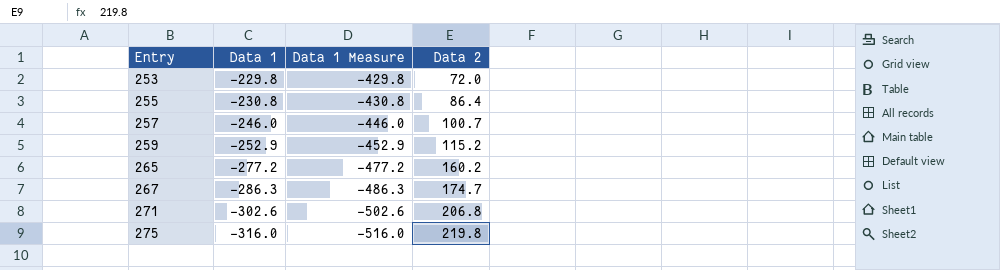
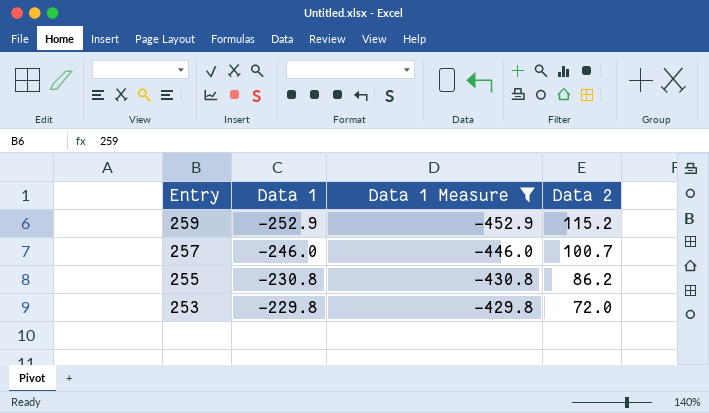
filter: none -> Data 1 Measure >= -452.9
row order: Entry ascending -> Entry descending
255 | Data 2: 86.4 -> 86.2

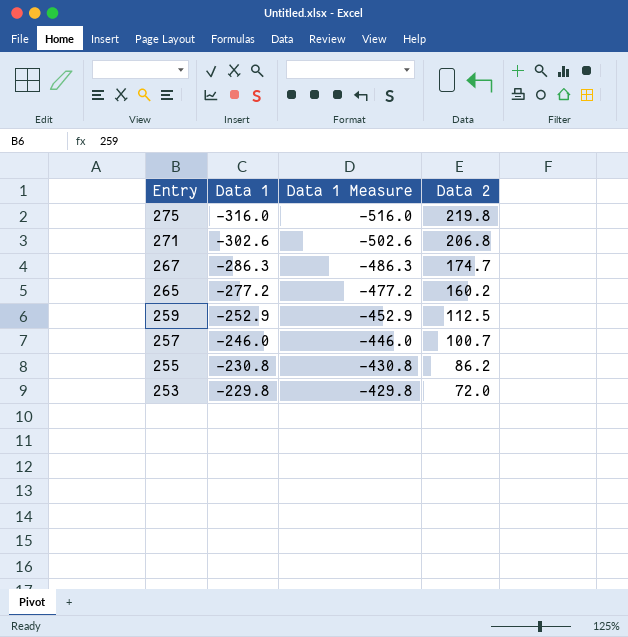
filter: Data 1 Measure >= -452.9 -> none
259 | Data 2: 115.2 -> 112.5

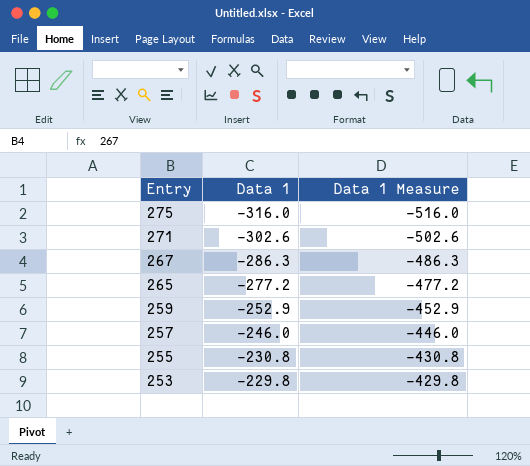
column Data 2 | position: 4 -> none

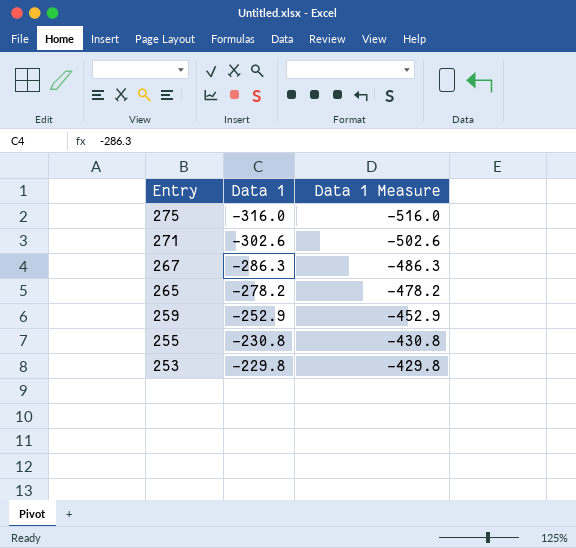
row 257: -246.0 | -446.0 -> none
265 | Data 1: -277.2 -> -278.2
265 | Data 1 Measure: -477.2 -> -478.2

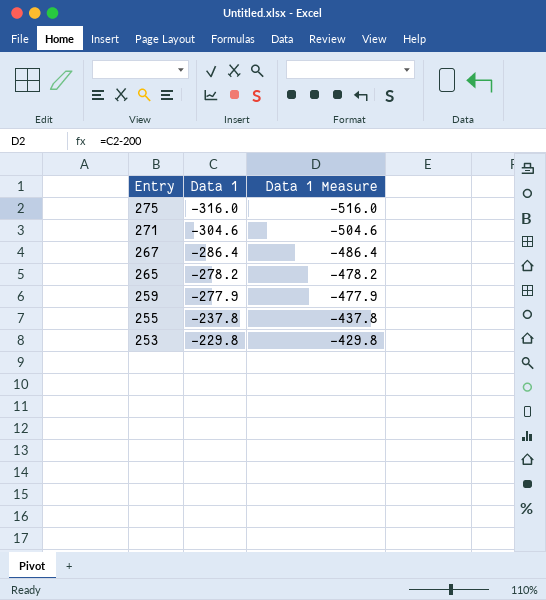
271 | Data 1: -302.6 -> -304.6
271 | Data 1 Measure: -502.6 -> -504.6
267 | Data 1: -286.3 -> -286.4
267 | Data 1 Measure: -486.3 -> -486.4
259 | Data 1: -252.9 -> -277.9
259 | Data 1 Measure: -452.9 -> -477.9
255 | Data 1: -230.8 -> -237.8
255 | Data 1 Measure: -430.8 -> -437.8

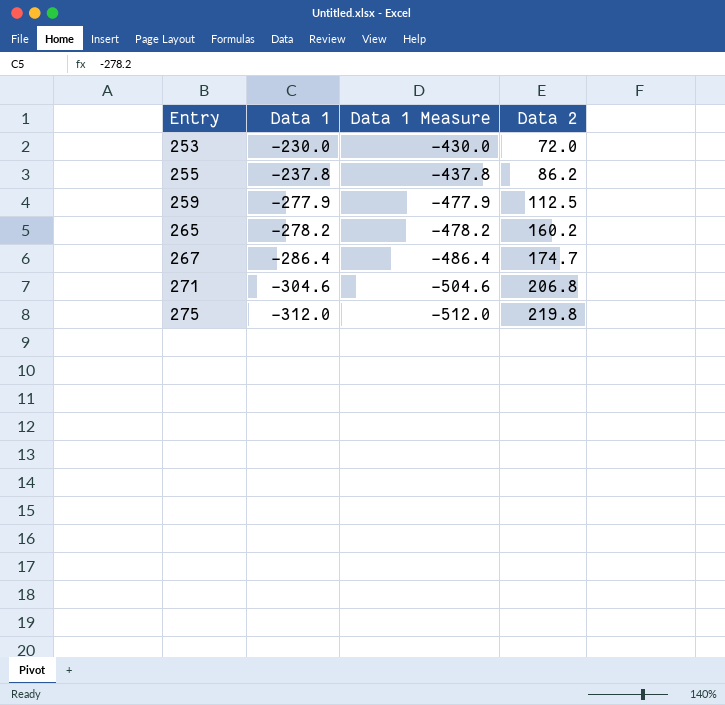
row order: Entry descending -> Entry ascending
column Data 2 | position: none -> 4
253 | Data 1: -229.8 -> -230.0
253 | Data 1 Measure: -429.8 -> -430.0
275 | Data 1: -316.0 -> -312.0
275 | Data 1 Measure: -516.0 -> -512.0

